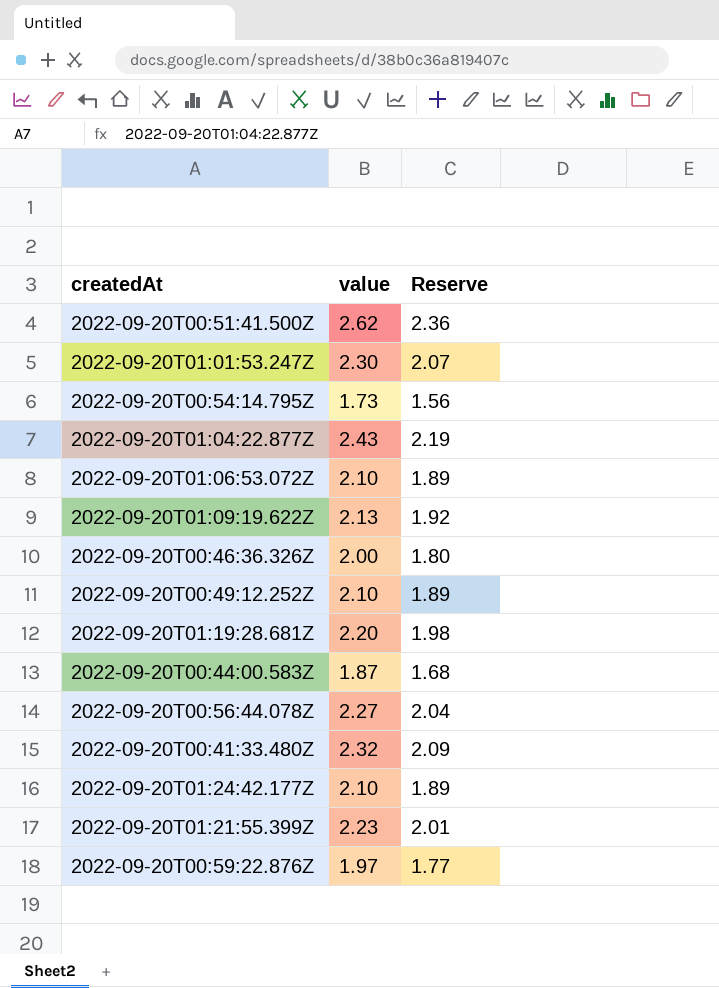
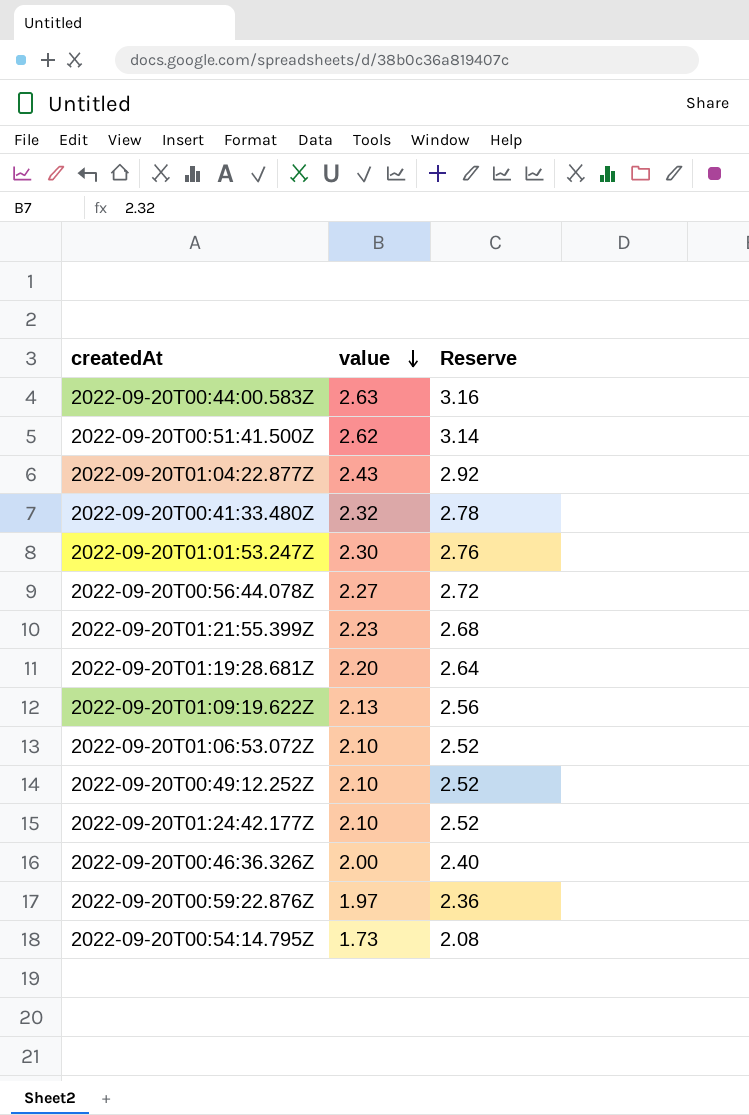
row order: none -> value descending
column Reserve | formula: [value] * 0.9 -> [value] * 1.2
2022-09-20T00:44:00.583Z | value: 1.87 -> 2.63

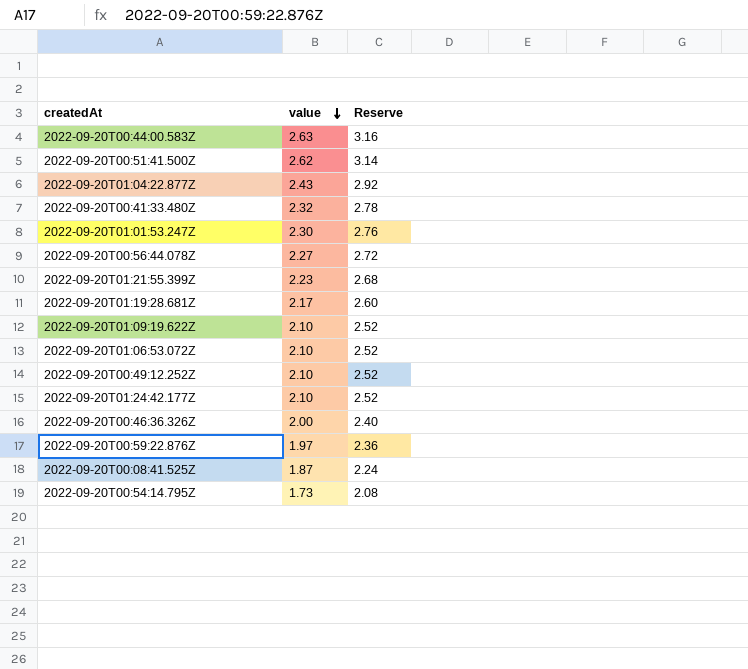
2022-09-20T01:19:28.681Z | value: 2.20 -> 2.17
2022-09-20T01:19:28.681Z | Reserve: 2.64 -> 2.60
2022-09-20T01:09:19.622Z | value: 2.13 -> 2.10
2022-09-20T01:09:19.622Z | Reserve: 2.56 -> 2.52
row 2022-09-20T00:08:41.525Z: none -> 1.87 | 2.24

